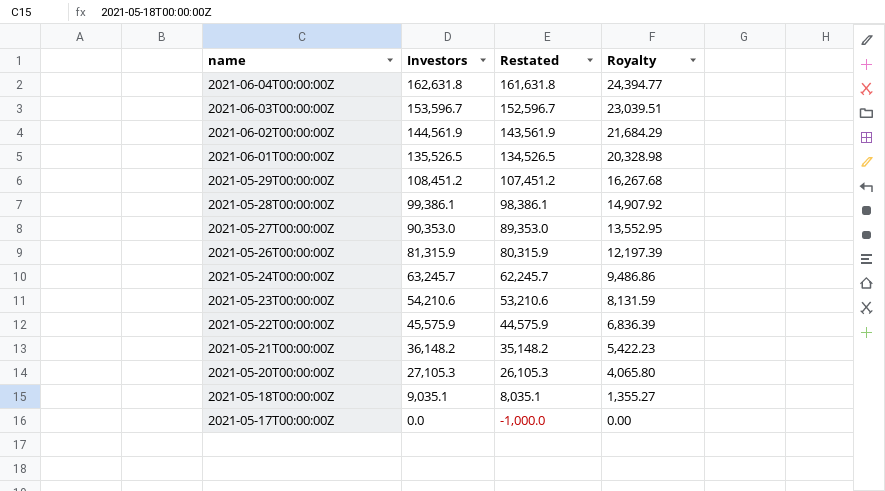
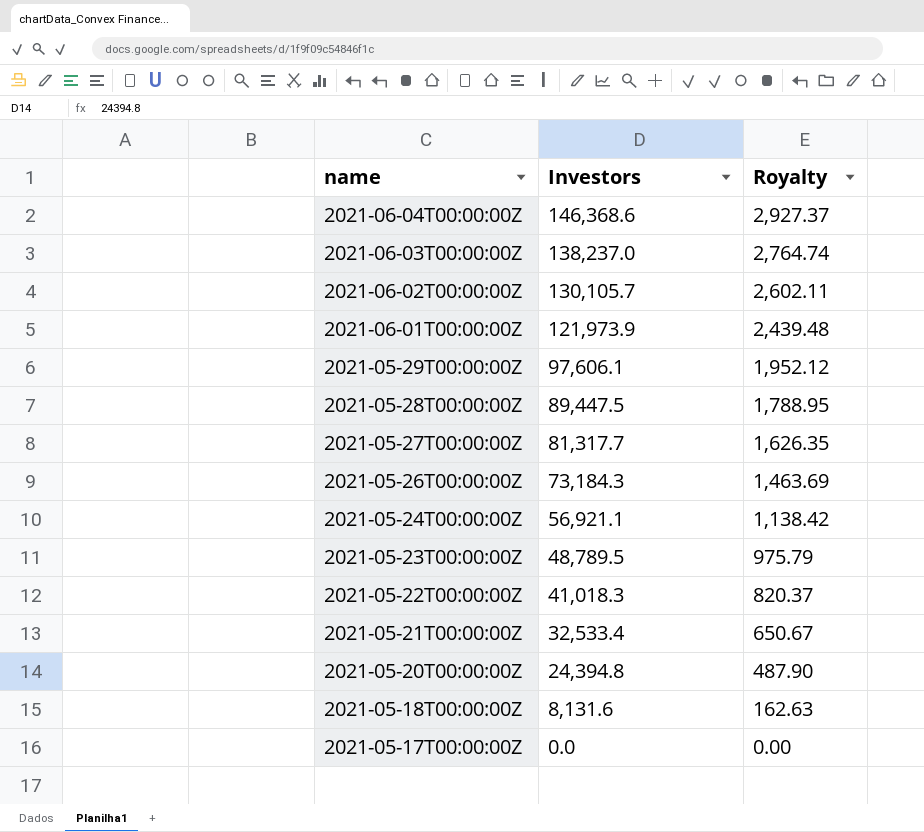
column Restated | formula: [Investors] - 1000 -> none
column Royalty | formula: [Investors] * 0.15 -> [Investors] * 0.02
2021-06-04T00:00:00Z | Investors: 162,631.8 -> 146,368.6
2021-06-03T00:00:00Z | Investors: 153,596.7 -> 138,237.0
2021-06-02T00:00:00Z | Investors: 144,561.9 -> 130,105.7
2021-06-01T00:00:00Z | Investors: 135,526.5 -> 121,973.9
2021-05-29T00:00:00Z | Investors: 108,451.2 -> 97,606.1
2021-05-28T00:00:00Z | Investors: 99,386.1 -> 89,447.5
2021-05-27T00:00:00Z | Investors: 90,353.0 -> 81,317.7
2021-05-26T00:00:00Z | Investors: 81,315.9 -> 73,184.3
2021-05-24T00:00:00Z | Investors: 63,245.7 -> 56,921.1
2021-05-23T00:00:00Z | Investors: 54,210.6 -> 48,789.5
2021-05-22T00:00:00Z | Investors: 45,575.9 -> 41,018.3
2021-05-21T00:00:00Z | Investors: 36,148.2 -> 32,533.4
2021-05-20T00:00:00Z | Investors: 27,105.3 -> 24,394.8
2021-05-18T00:00:00Z | Investors: 9,035.1 -> 8,131.6

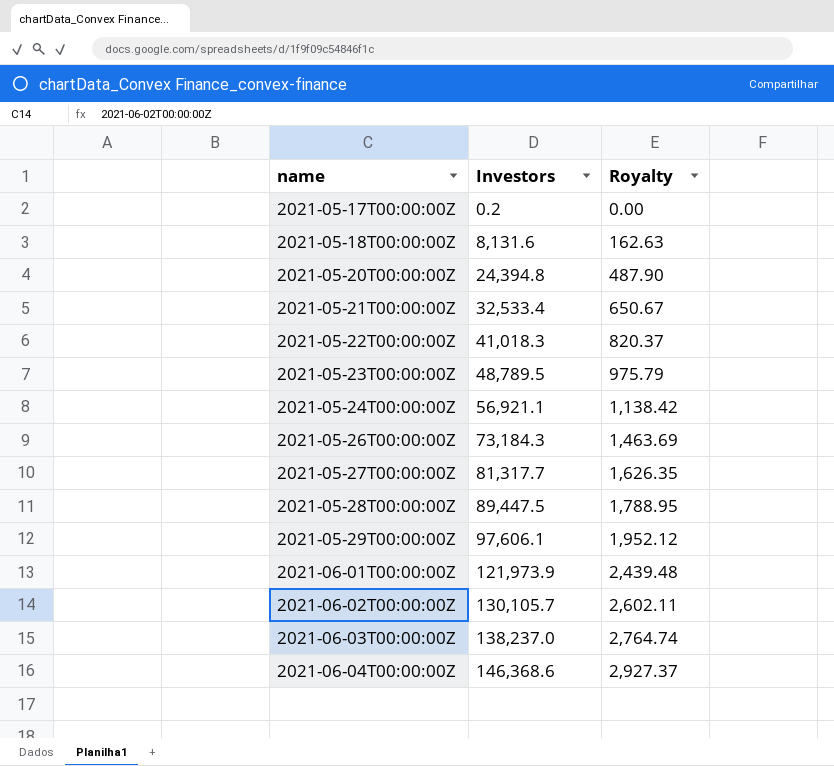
row order: name descending -> name ascending
2021-05-17T00:00:00Z | Investors: 0.0 -> 0.2

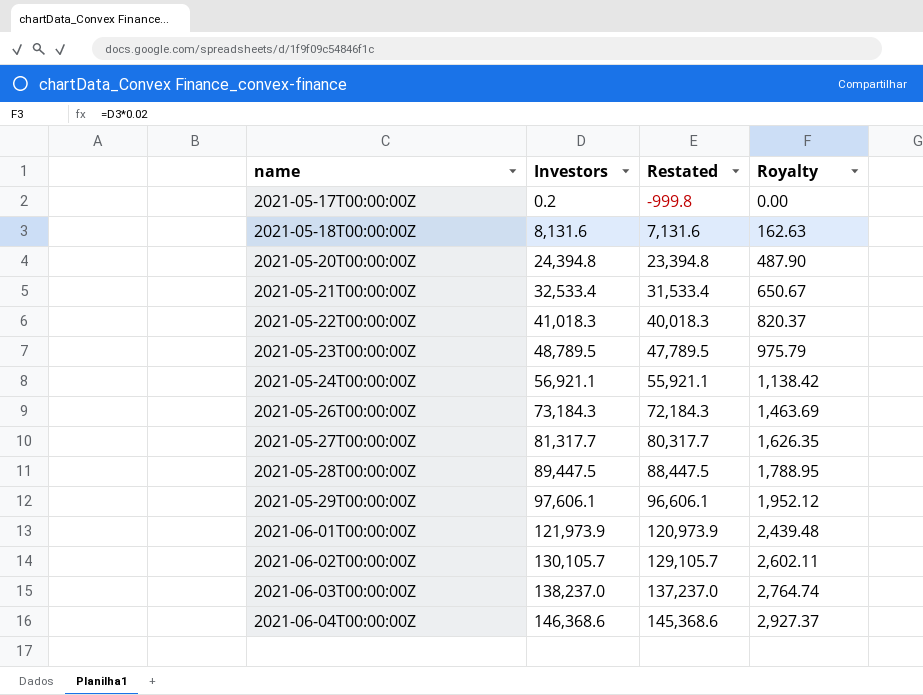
column Restated | formula: none -> [Investors] - 1000

